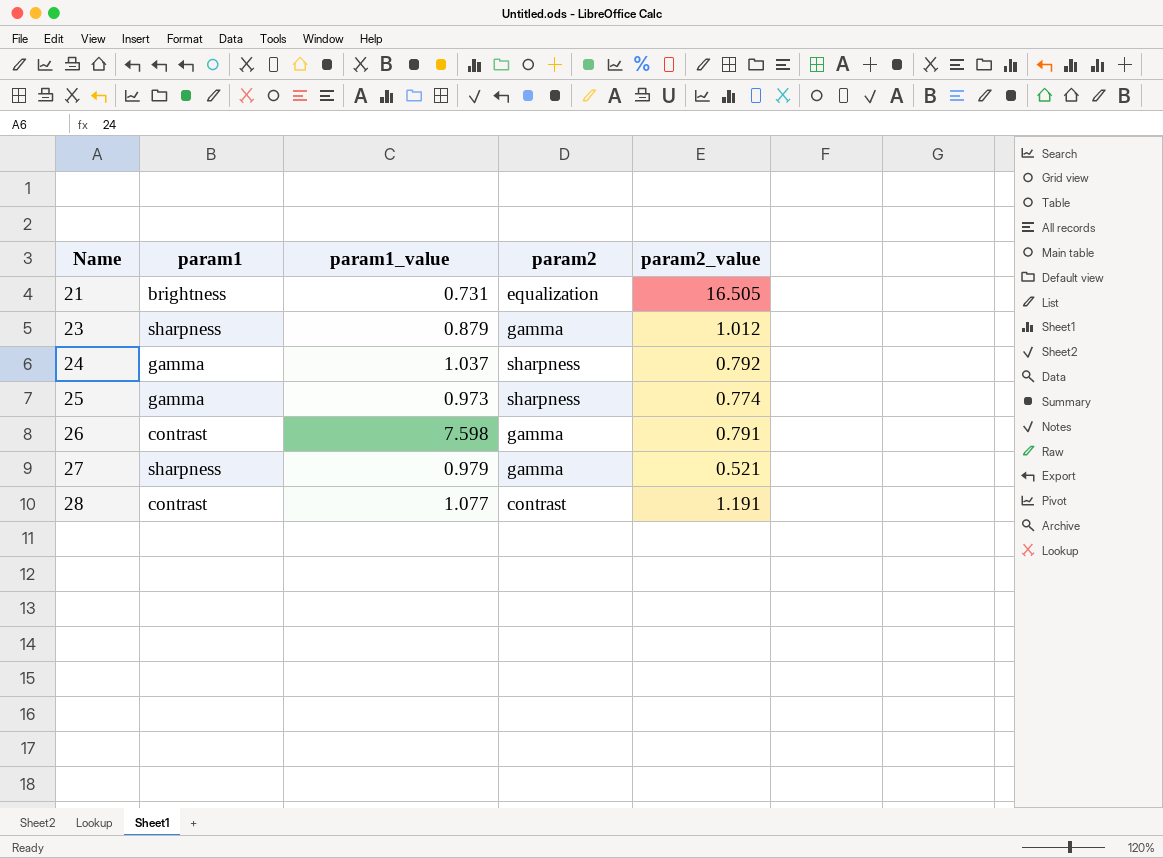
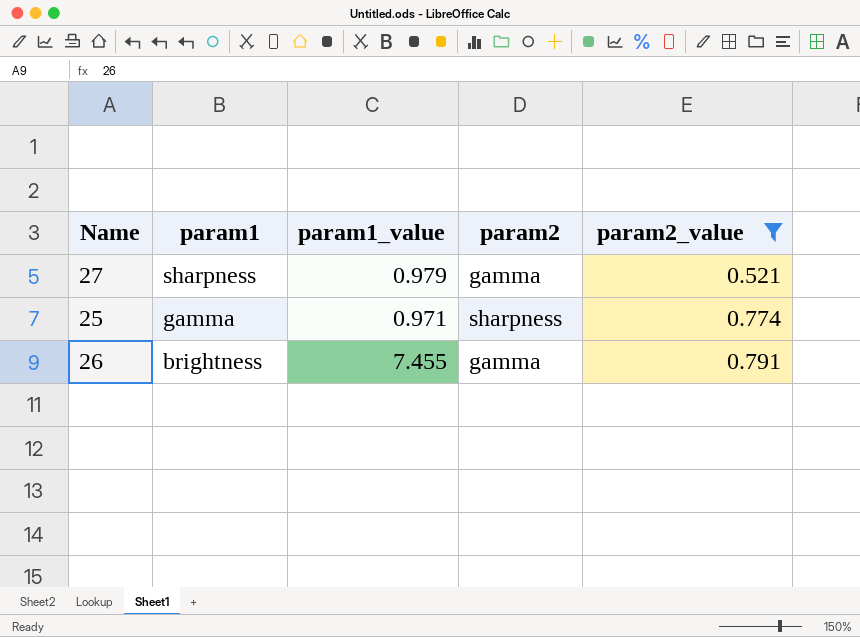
filter: none -> param2_value <= 0.791
row order: Name ascending -> param1 descending
25 | param1_value: 0.973 -> 0.971
26 | param1: contrast -> brightness
26 | param1_value: 7.598 -> 7.455

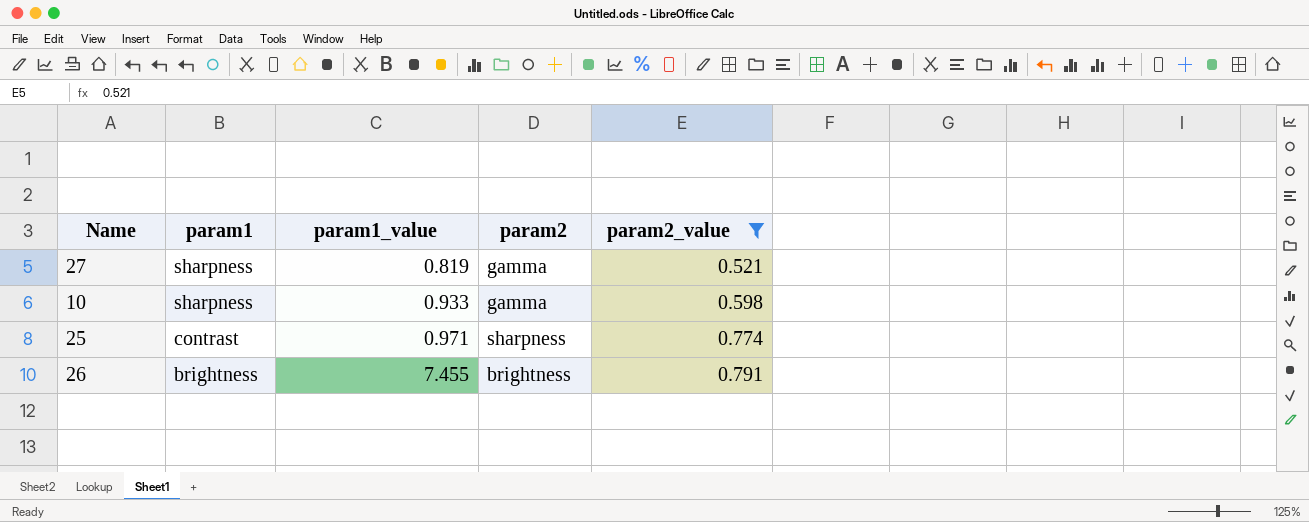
27 | param1_value: 0.979 -> 0.819
row 10: none -> sharpness | 0.933 | gamma | 0.598
25 | param1: gamma -> contrast
26 | param2: gamma -> brightness

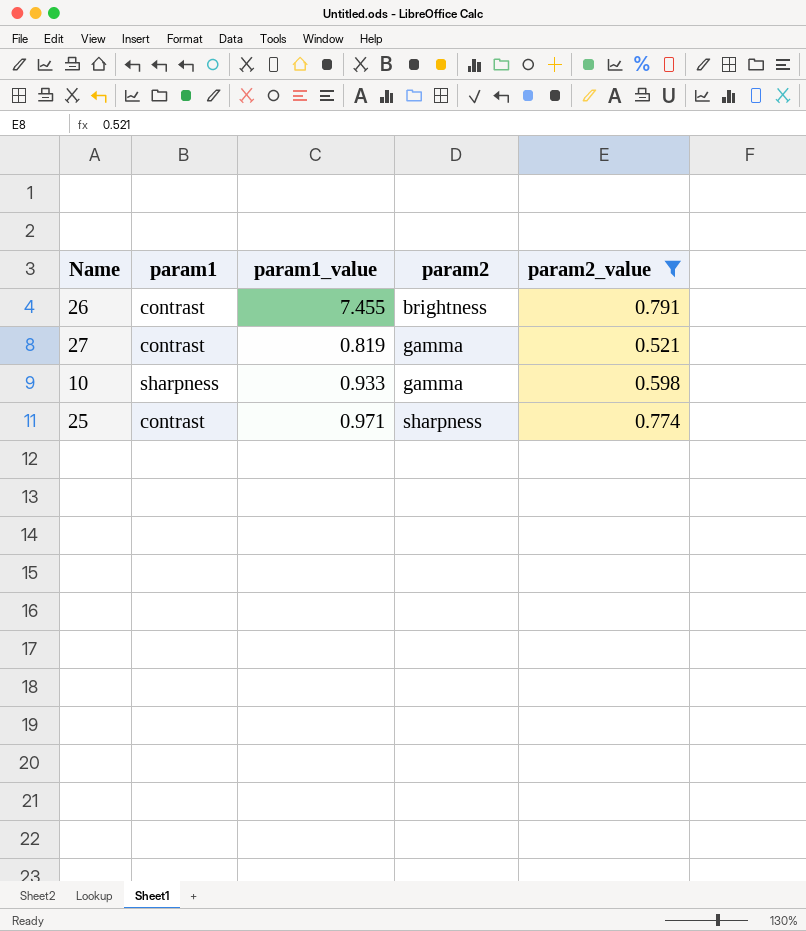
row order: param1 descending -> param2 ascending
26 | param1: brightness -> contrast
27 | param1: sharpness -> contrast

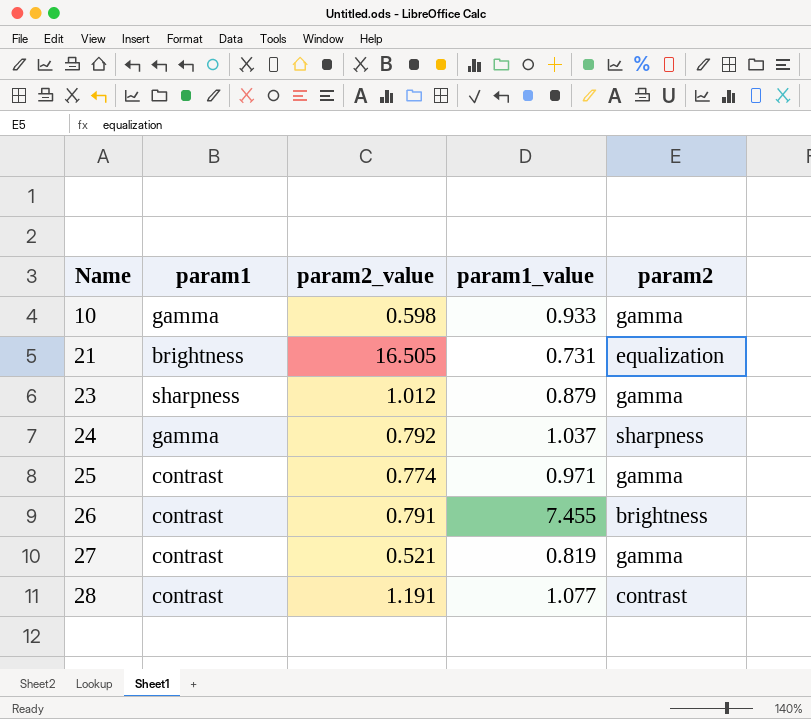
filter: param2_value <= 0.791 -> none
row order: param2 ascending -> Name ascending
column param2_value | position: 5 -> 3
10 | param1: sharpness -> gamma
25 | param2: sharpness -> gamma

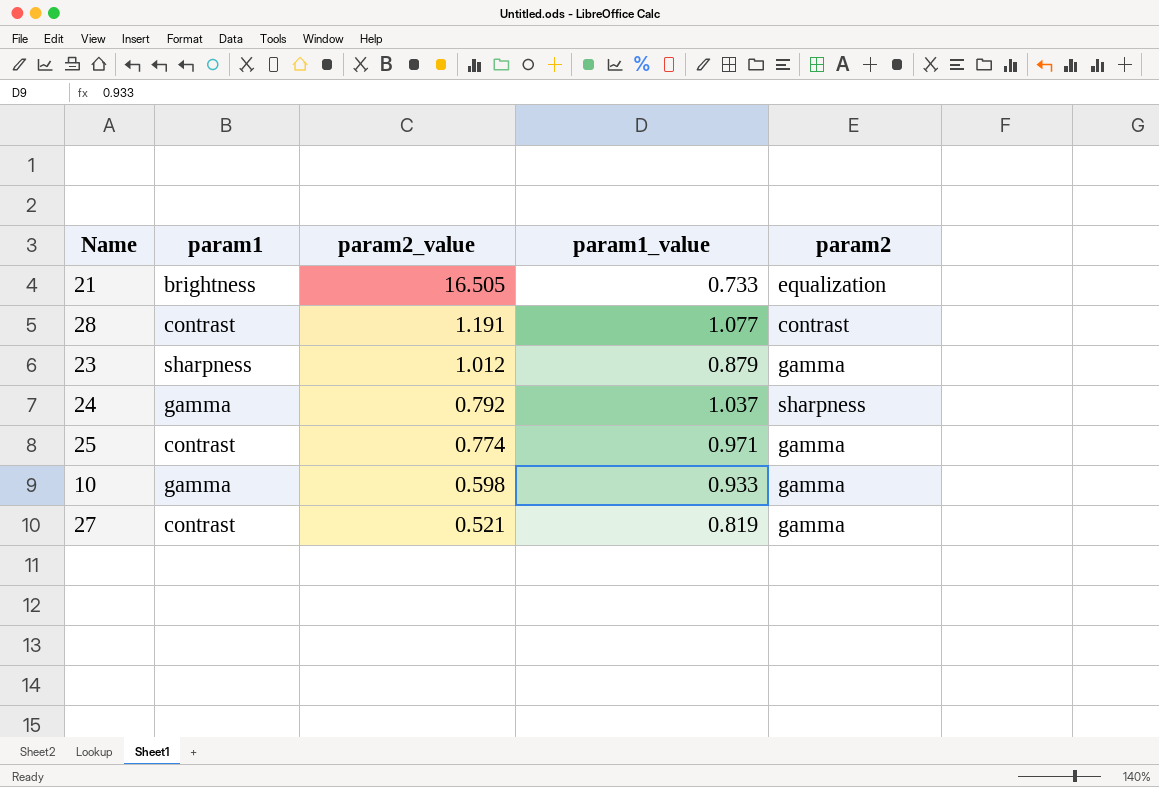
row order: Name ascending -> param2_value descending
row 26: contrast | 0.791 | 7.455 | brightness -> none
21 | param1_value: 0.731 -> 0.733

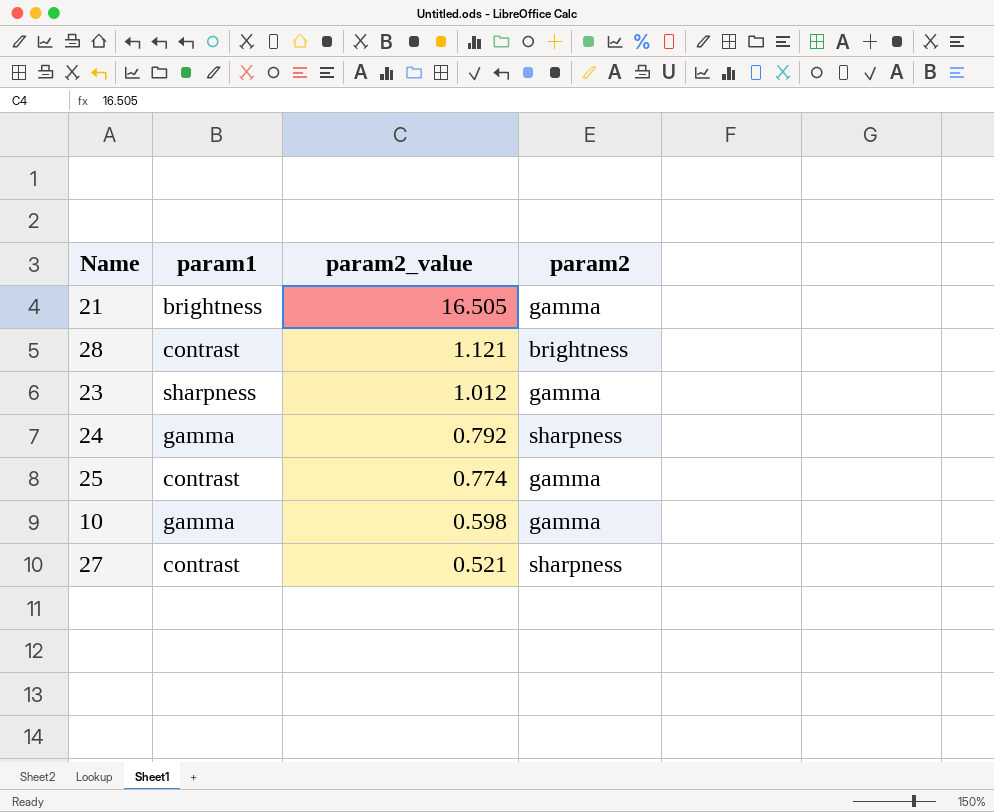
column param1_value | position: 4 -> none
21 | param2: equalization -> gamma
28 | param2_value: 1.191 -> 1.121
28 | param2: contrast -> brightness
27 | param2: gamma -> sharpness

